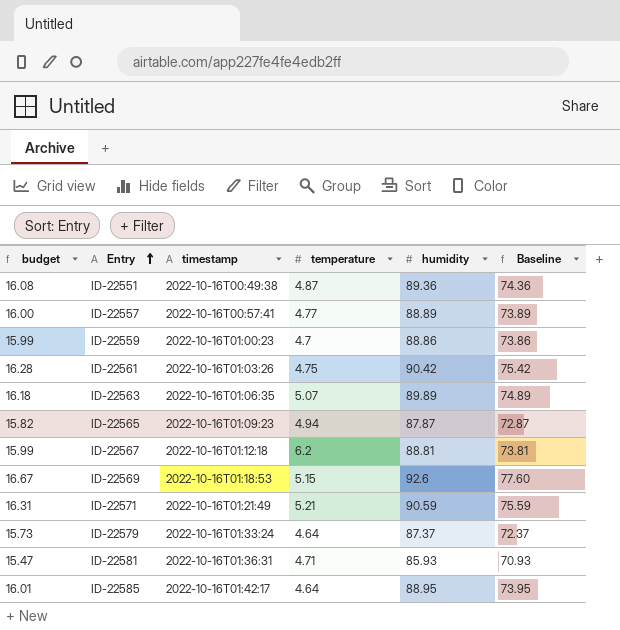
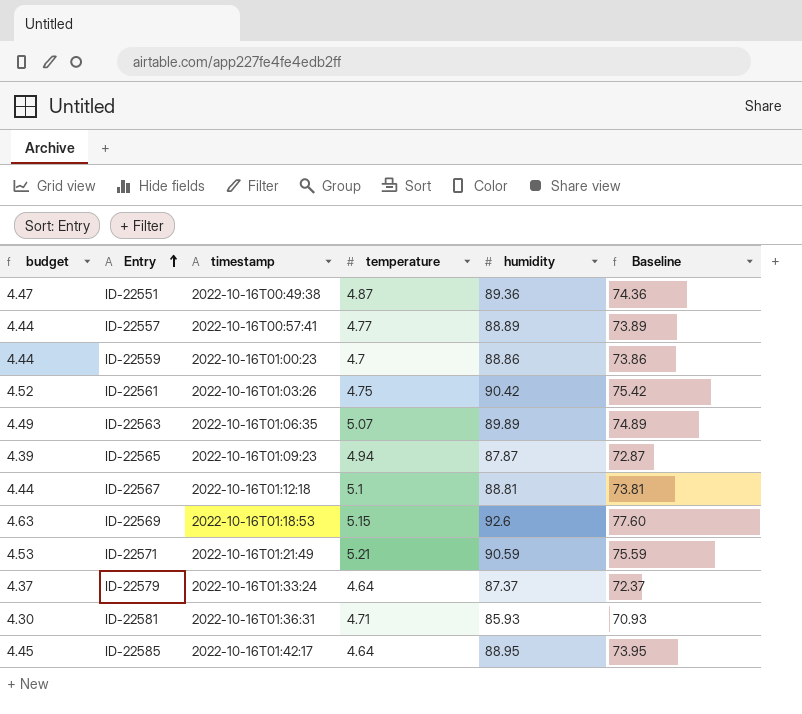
column budget | formula: [humidity] * 0.18 -> [humidity] * 0.05
ID-22567 | temperature: 6.2 -> 5.1

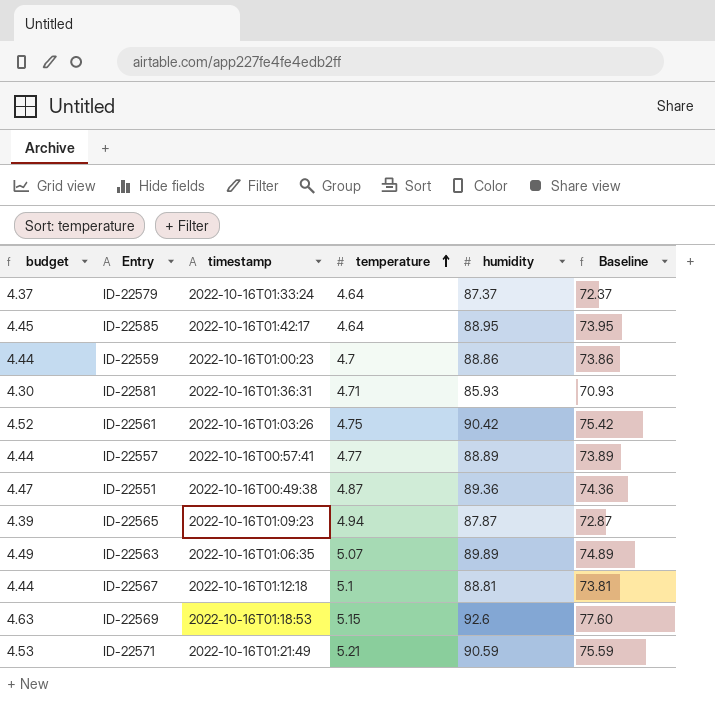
row order: Entry ascending -> temperature ascending

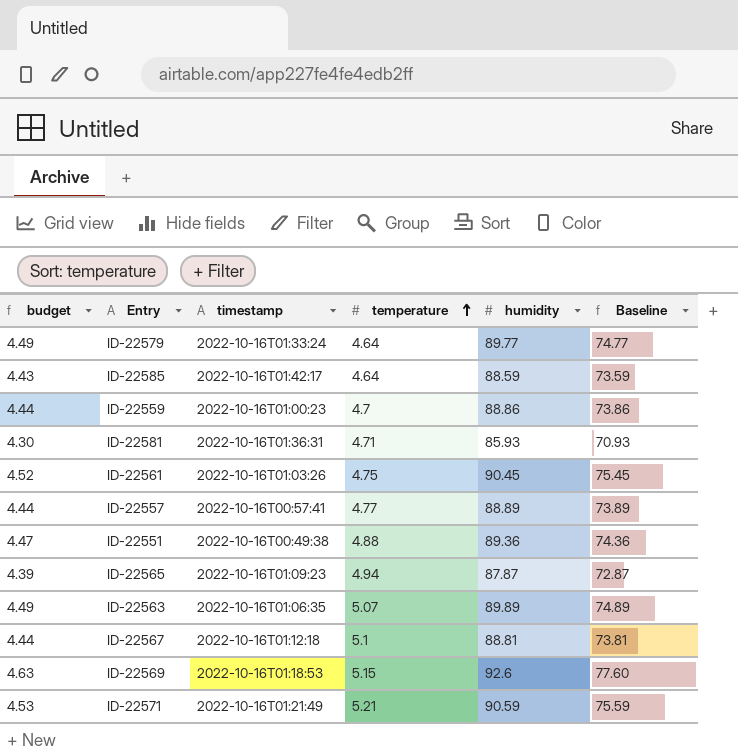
ID-22579 | budget: 4.37 -> 4.49
ID-22579 | humidity: 87.37 -> 89.77
ID-22579 | Baseline: 72.37 -> 74.77
ID-22585 | budget: 4.45 -> 4.43
ID-22585 | humidity: 88.95 -> 88.59
ID-22585 | Baseline: 73.95 -> 73.59
ID-22561 | humidity: 90.42 -> 90.45
ID-22561 | Baseline: 75.42 -> 75.45
ID-22551 | temperature: 4.87 -> 4.88

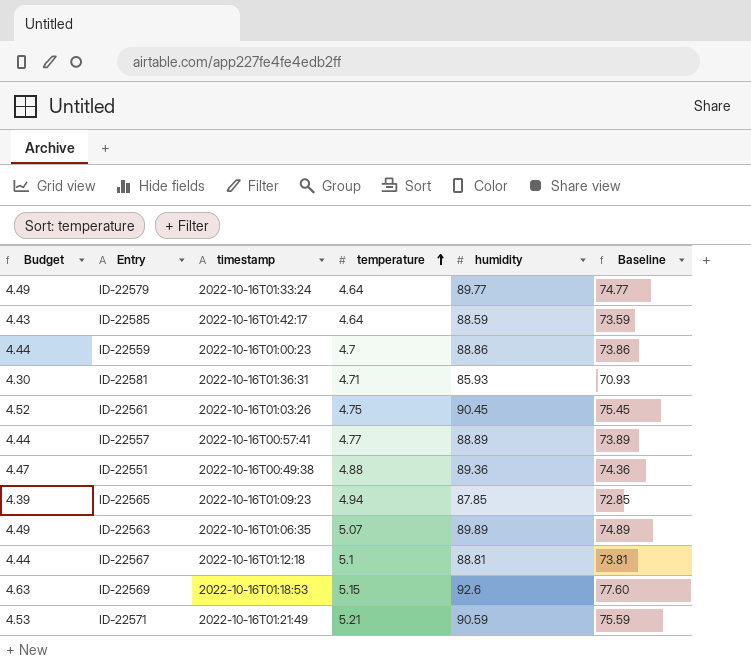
column name: budget -> Budget
ID-22565 | humidity: 87.87 -> 87.85
ID-22565 | Baseline: 72.87 -> 72.85

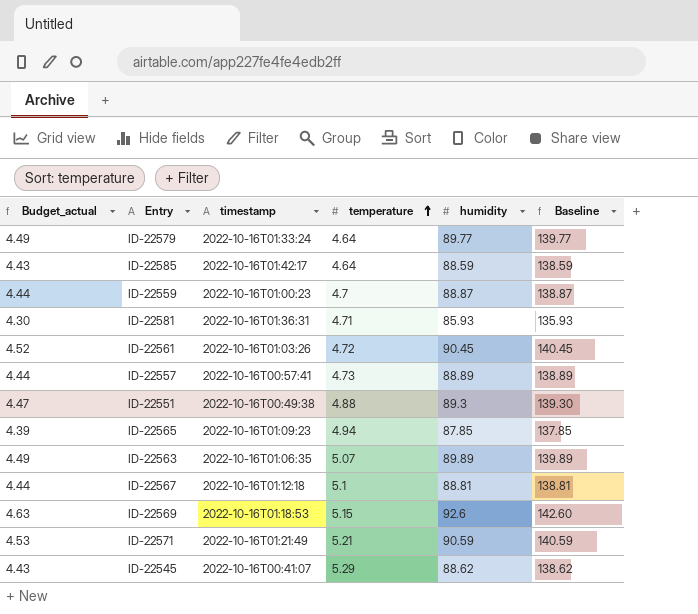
column name: Budget -> Budget_actual
column Baseline | formula: [humidity] - 15 -> [humidity] + 50
ID-22559 | humidity: 88.86 -> 88.87
ID-22561 | temperature: 4.75 -> 4.72
ID-22557 | temperature: 4.77 -> 4.73
ID-22551 | humidity: 89.36 -> 89.3
row ID-22545: none -> 4.43 | 2022-10-16T00:41:07 | 5.29 | 88.62 | 138.62

